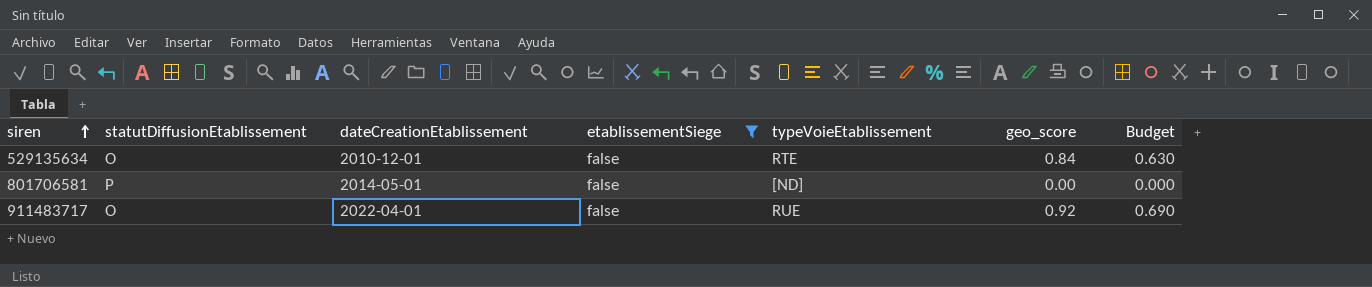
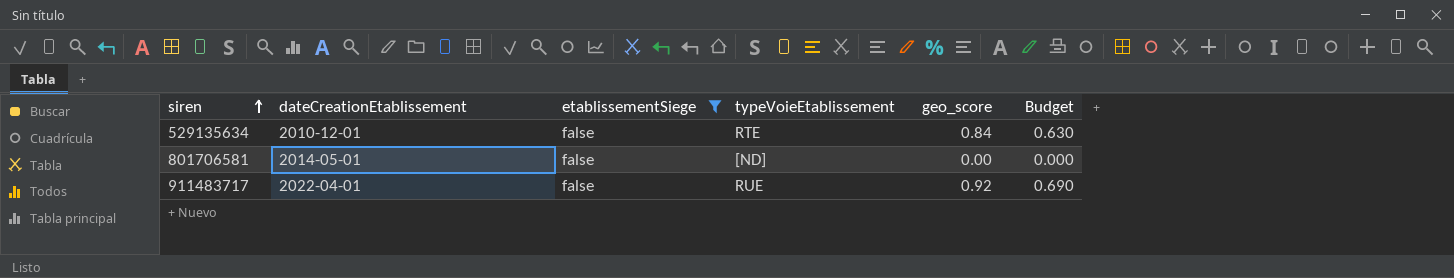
column statutDiffusionEtablissement | position: 2 -> none

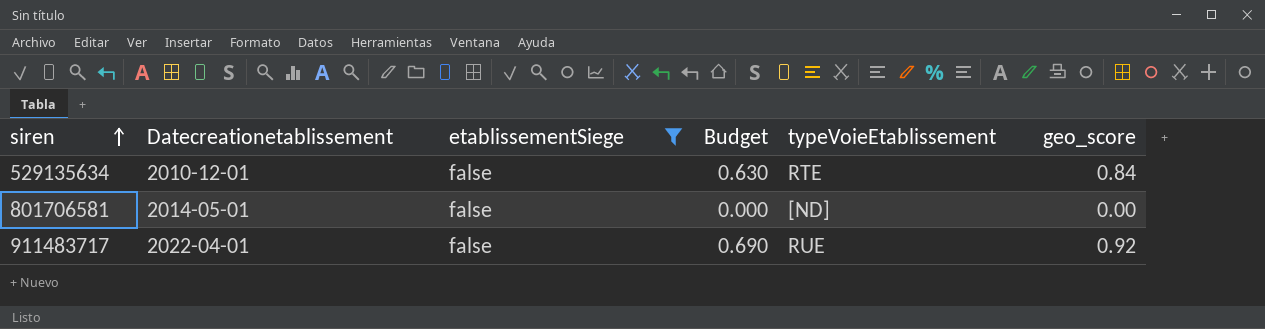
column name: dateCreationEtablissement -> Datecreationetablissement
column Budget | position: 6 -> 4

